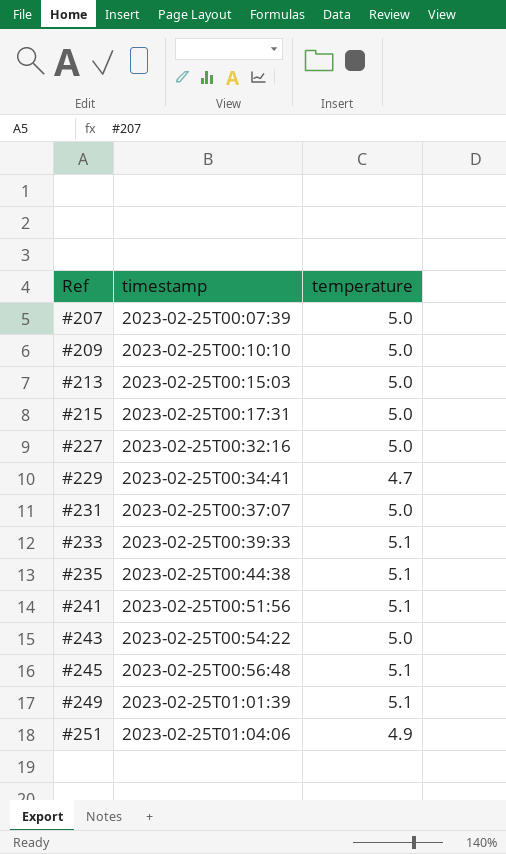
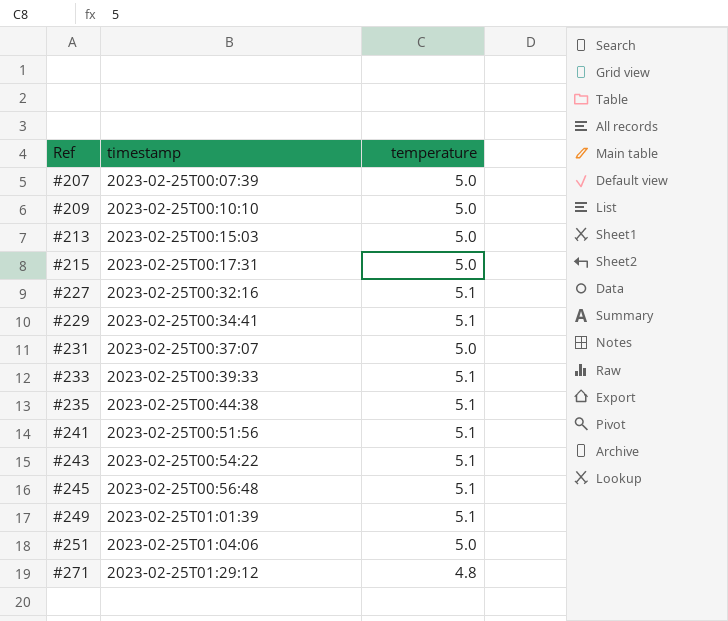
#227 | temperature: 5.0 -> 5.1
#229 | temperature: 4.7 -> 5.1
#243 | temperature: 5.0 -> 5.1
#251 | temperature: 4.9 -> 5.0
row #271: none -> 2023-02-25T01:29:12 | 4.8

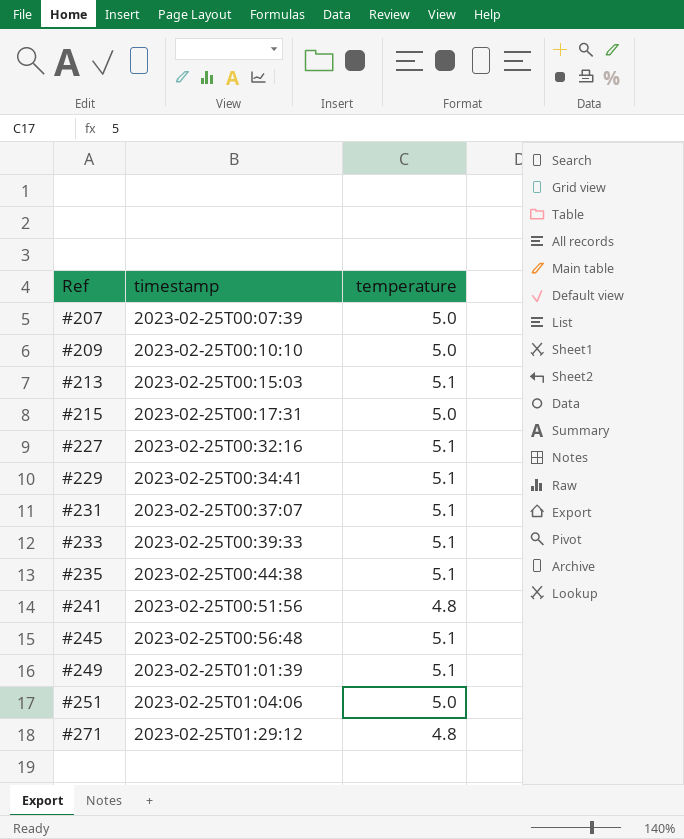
row #243: 2023-02-25T00:54:22 | 5.1 -> none
#213 | temperature: 5.0 -> 5.1
#231 | temperature: 5.0 -> 5.1
#241 | temperature: 5.1 -> 4.8

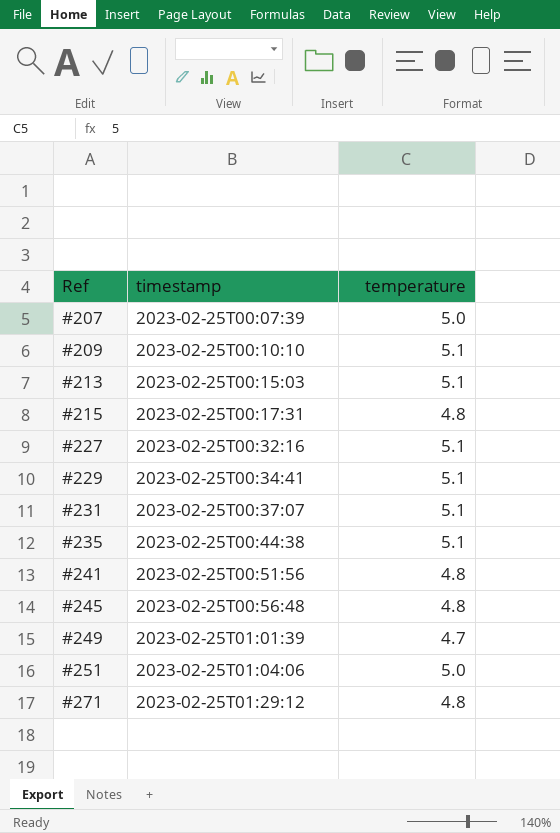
row #233: 2023-02-25T00:39:33 | 5.1 -> none
#209 | temperature: 5.0 -> 5.1
#215 | temperature: 5.0 -> 4.8
#245 | temperature: 5.1 -> 4.8
#249 | temperature: 5.1 -> 4.7

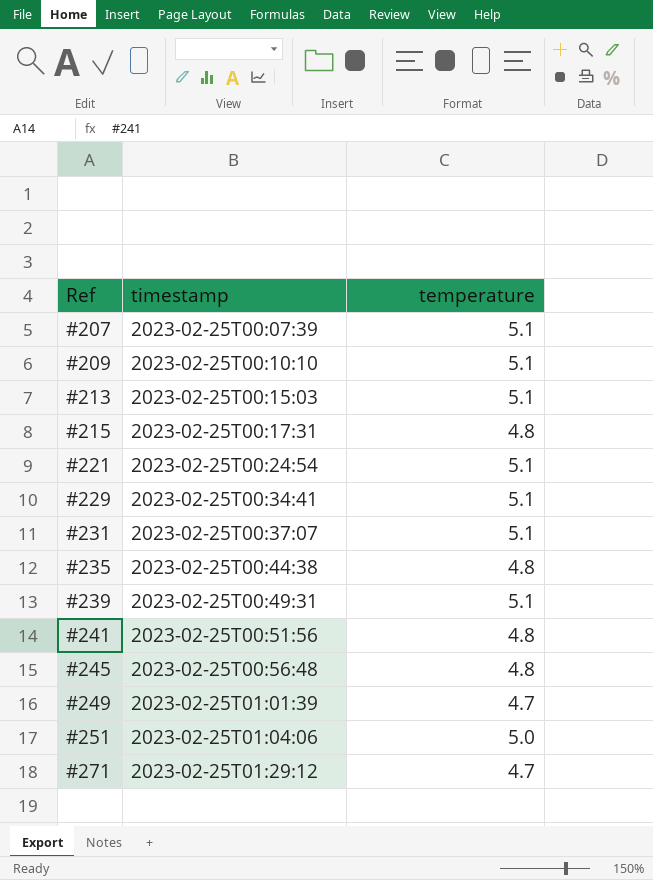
row #227: 2023-02-25T00:32:16 | 5.1 -> none
#207 | temperature: 5.0 -> 5.1
row #221: none -> 2023-02-25T00:24:54 | 5.1
#235 | temperature: 5.1 -> 4.8
row #239: none -> 2023-02-25T00:49:31 | 5.1
#271 | temperature: 4.8 -> 4.7

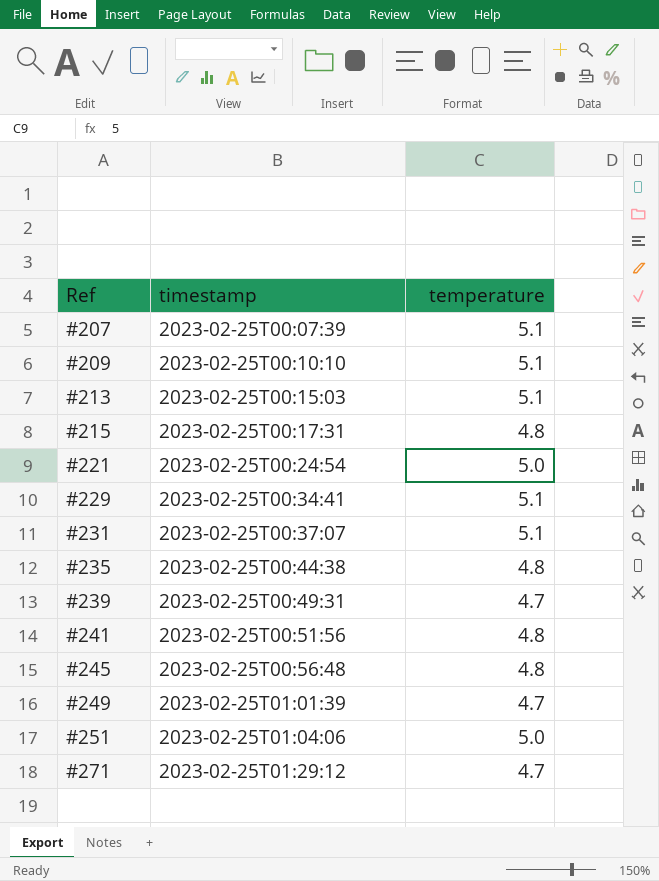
#221 | temperature: 5.1 -> 5.0
#239 | temperature: 5.1 -> 4.7

